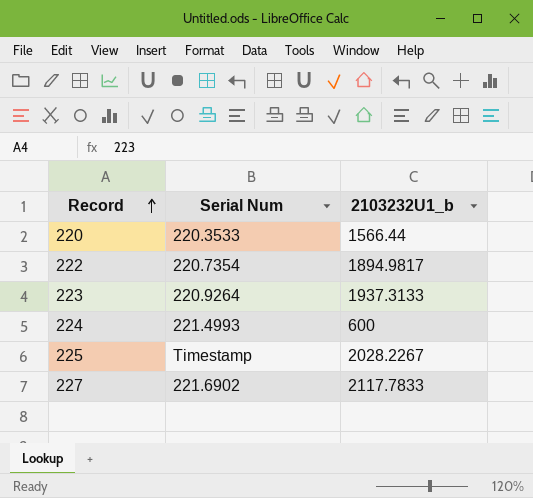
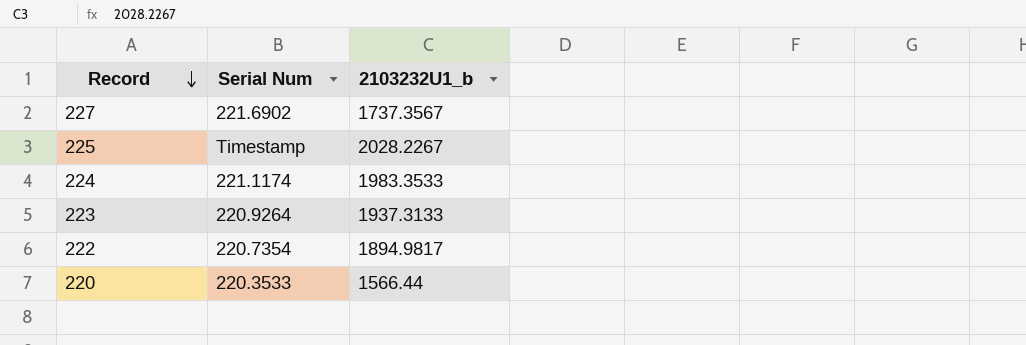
row order: Record ascending -> Record descending
227 | 2103232U1_b: 2117.7833 -> 1737.3567
224 | Serial Num: 221.4993 -> 221.1174
224 | 2103232U1_b: 600 -> 1983.3533

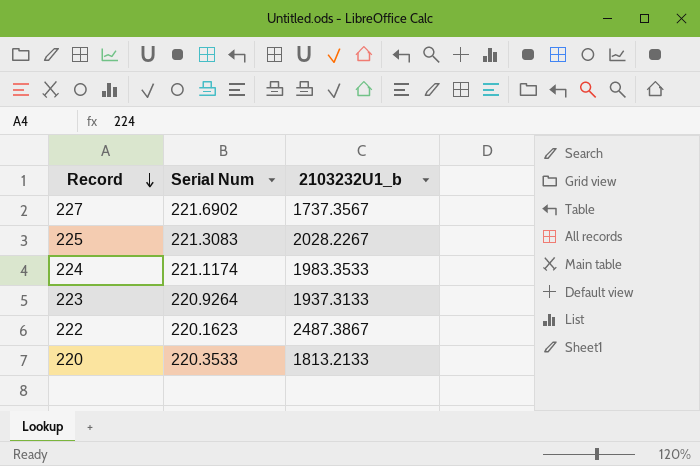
225 | Serial Num: Timestamp -> 221.3083
222 | Serial Num: 220.7354 -> 220.1623
222 | 2103232U1_b: 1894.9817 -> 2487.3867
220 | 2103232U1_b: 1566.44 -> 1813.2133

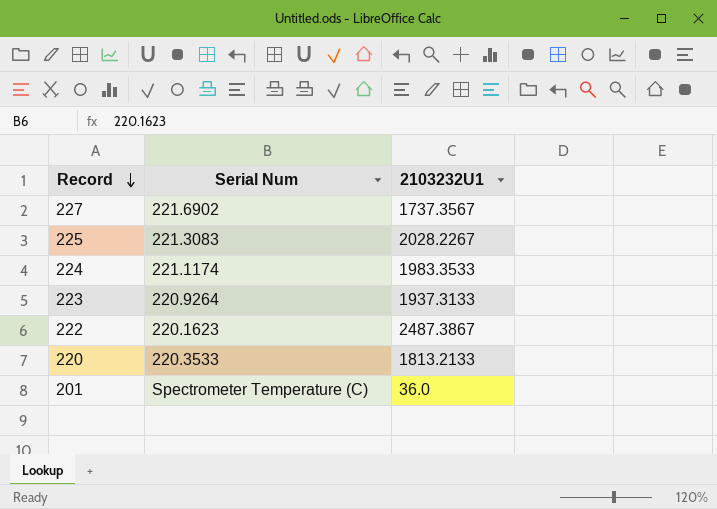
column name: 2103232U1_b -> 2103232U1
row 201: none -> Spectrometer Temperature (C) | 36.0

